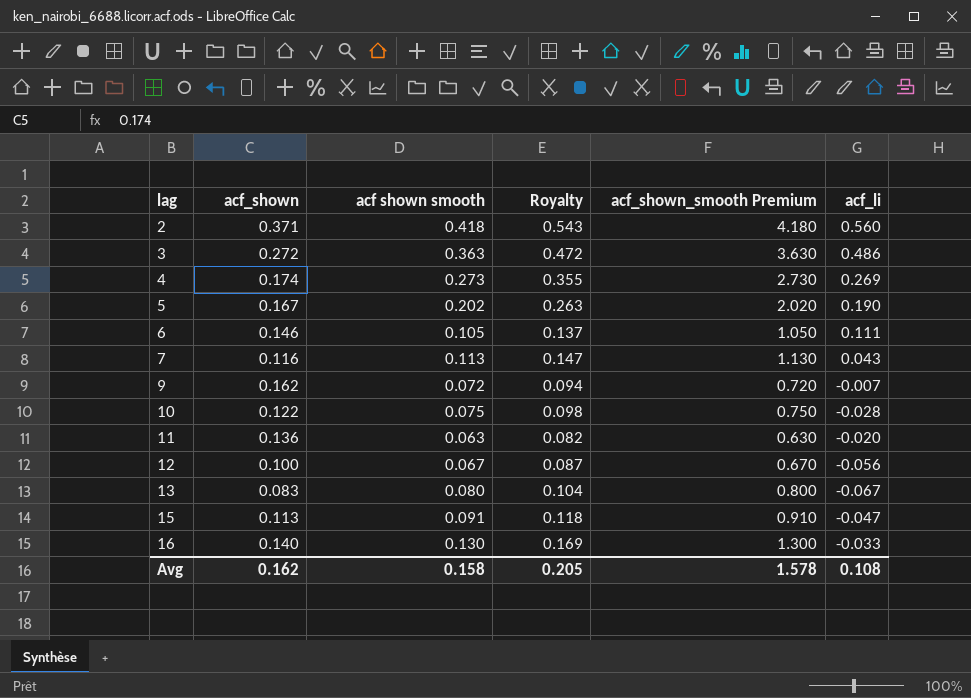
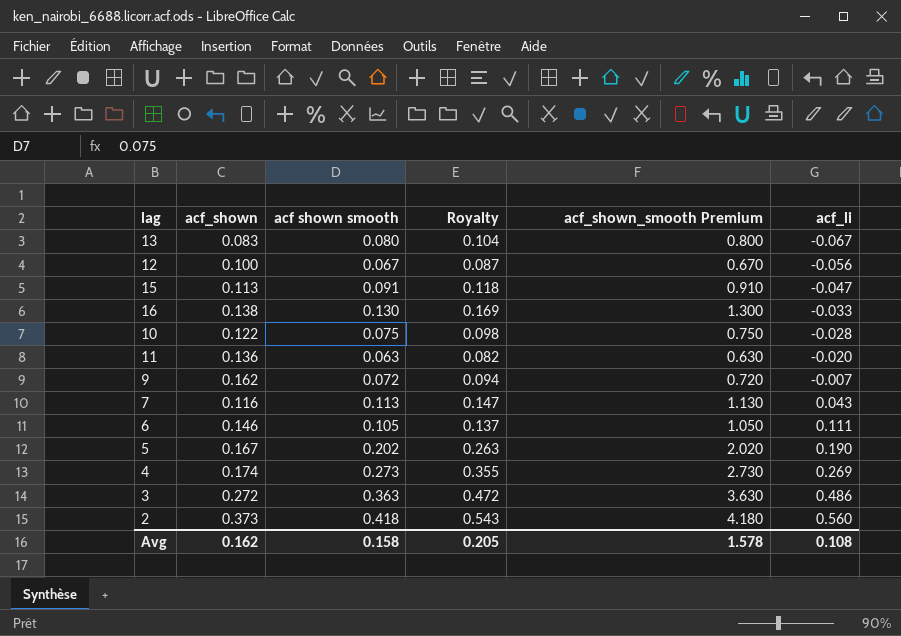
row order: lag ascending -> acf_li ascending
16 | acf_shown: 0.140 -> 0.138
2 | acf_shown: 0.371 -> 0.373

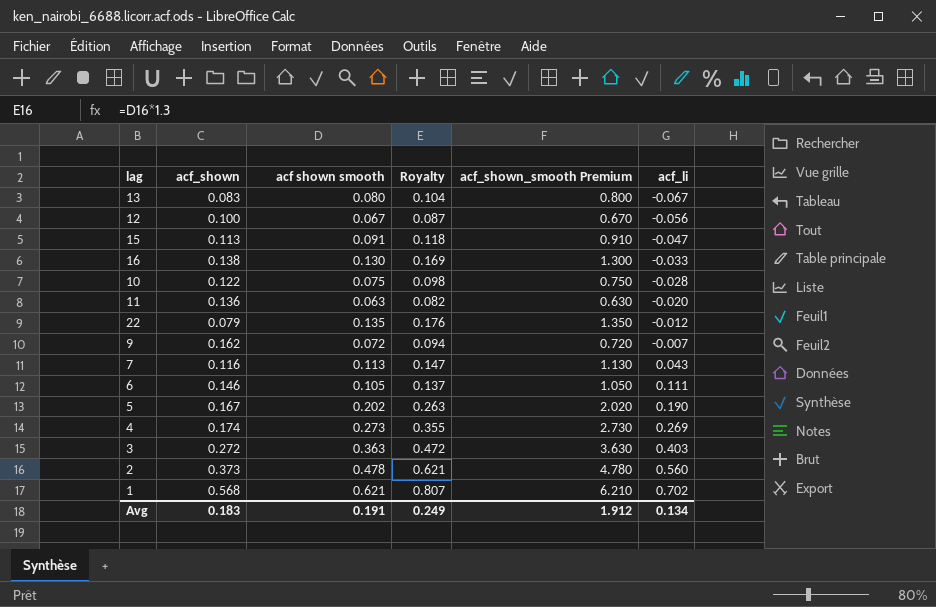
row 22: none -> 0.079 | 0.135 | 0.176 | 1.350 | -0.012
3 | acf_li: 0.486 -> 0.403
2 | acf shown smooth: 0.418 -> 0.478
2 | Royalty: 0.543 -> 0.621
2 | acf_shown_smooth Premium: 4.180 -> 4.780
row 1: none -> 0.568 | 0.621 | 0.807 | 6.210 | 0.702
Avg | acf_shown: 0.162 -> 0.183
Avg | acf shown smooth: 0.158 -> 0.191
Avg | Royalty: 0.205 -> 0.249
Avg | acf_shown_smooth Premium: 1.578 -> 1.912
Avg | acf_li: 0.108 -> 0.134

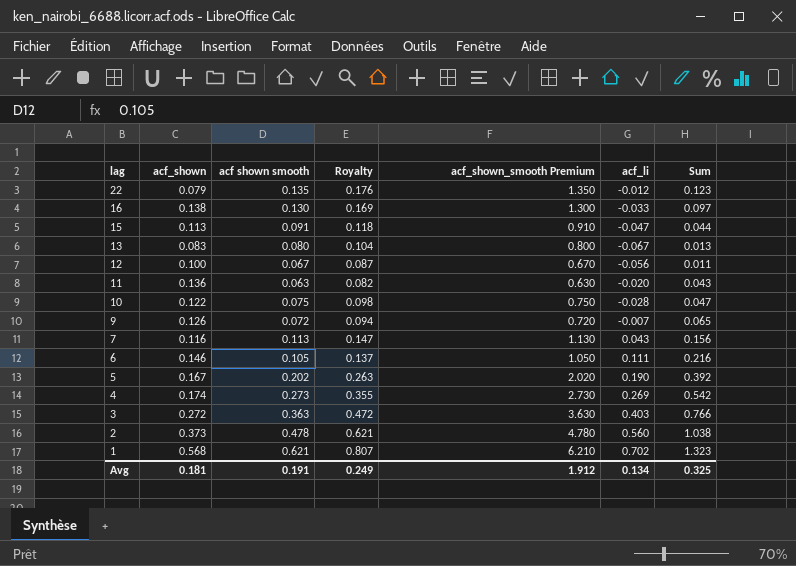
row order: acf_li ascending -> lag descending
column Sum | formula: none -> [acf shown smooth] + [acf_li]
9 | acf_shown: 0.162 -> 0.126
Avg | acf_shown: 0.183 -> 0.181

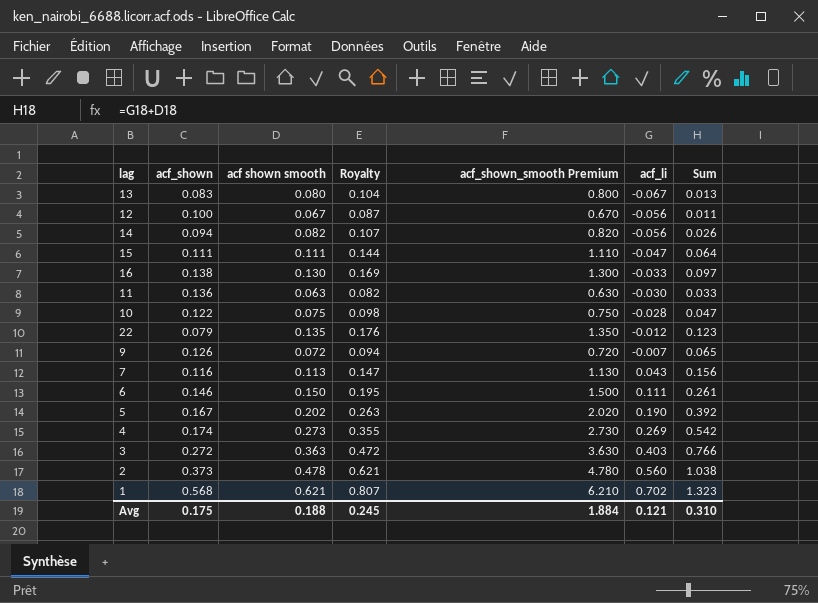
row order: lag descending -> acf_li ascending
row 14: none -> 0.094 | 0.082 | 0.107 | 0.820 | -0.056 | 0.026
15 | acf_shown: 0.113 -> 0.111
15 | acf shown smooth: 0.091 -> 0.111
15 | Royalty: 0.118 -> 0.144
15 | acf_shown_smooth Premium: 0.910 -> 1.110
15 | Sum: 0.044 -> 0.064
11 | acf_li: -0.020 -> -0.030
11 | Sum: 0.043 -> 0.033
6 | acf shown smooth: 0.105 -> 0.150
6 | Royalty: 0.137 -> 0.195
6 | acf_shown_smooth Premium: 1.050 -> 1.500
6 | Sum: 0.216 -> 0.261
Avg | acf_shown: 0.181 -> 0.175
Avg | acf shown smooth: 0.191 -> 0.188
Avg | Royalty: 0.249 -> 0.245
Avg | acf_shown_smooth Premium: 1.912 -> 1.884
Avg | acf_li: 0.134 -> 0.121
Avg | Sum: 0.325 -> 0.310

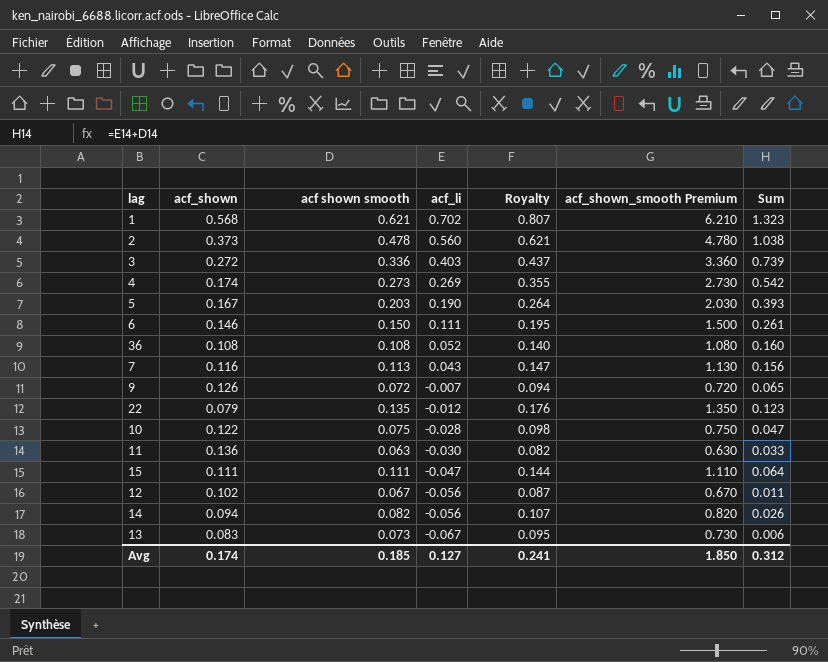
row order: acf_li ascending -> acf_li descending
column acf_li | position: 6 -> 4
row 16: 0.138 | 0.130 | 0.169 | 1.300 | -0.033 | 0.097 -> none
3 | acf shown smooth: 0.363 -> 0.336
3 | Royalty: 0.472 -> 0.437
3 | acf_shown_smooth Premium: 3.630 -> 3.360
3 | Sum: 0.766 -> 0.739
5 | acf shown smooth: 0.202 -> 0.203
5 | Royalty: 0.263 -> 0.264
5 | acf_shown_smooth Premium: 2.020 -> 2.030
5 | Sum: 0.392 -> 0.393
row 36: none -> 0.108 | 0.108 | 0.052 | 0.140 | 1.080 | 0.160
12 | acf_shown: 0.100 -> 0.102
13 | acf shown smooth: 0.080 -> 0.073
13 | Royalty: 0.104 -> 0.095
13 | acf_shown_smooth Premium: 0.800 -> 0.730
13 | Sum: 0.013 -> 0.006
Avg | acf_shown: 0.175 -> 0.174
Avg | acf shown smooth: 0.188 -> 0.185
Avg | acf_li: 0.121 -> 0.127
Avg | Royalty: 0.245 -> 0.241
Avg | acf_shown_smooth Premium: 1.884 -> 1.850
Avg | Sum: 0.310 -> 0.312

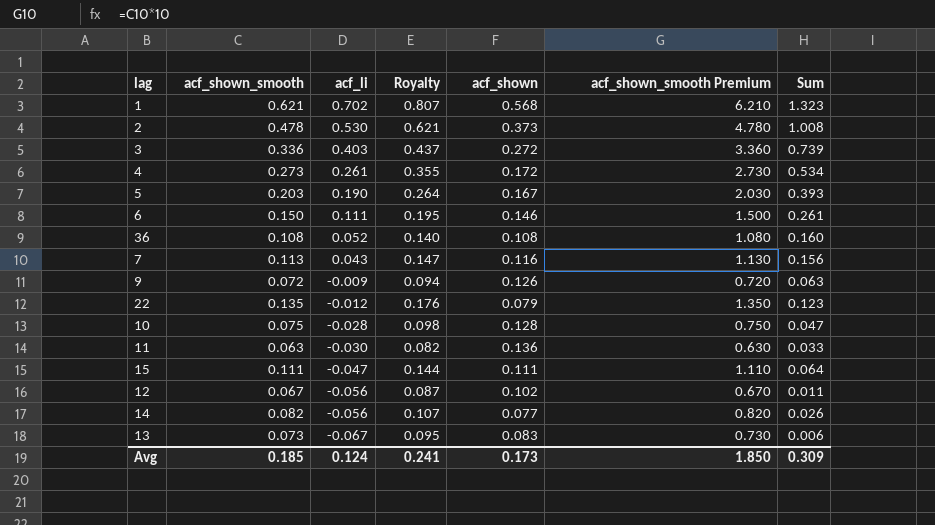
column name: acf shown smooth -> acf_shown_smooth
column acf_shown | position: 2 -> 5
2 | acf_li: 0.560 -> 0.530
2 | Sum: 1.038 -> 1.008
4 | acf_li: 0.269 -> 0.261
4 | acf_shown: 0.174 -> 0.172
4 | Sum: 0.542 -> 0.534
9 | acf_li: -0.007 -> -0.009
9 | Sum: 0.065 -> 0.063
10 | acf_shown: 0.122 -> 0.128
14 | acf_shown: 0.094 -> 0.077
Avg | acf_li: 0.127 -> 0.124
Avg | acf_shown: 0.174 -> 0.173
Avg | Sum: 0.312 -> 0.309

